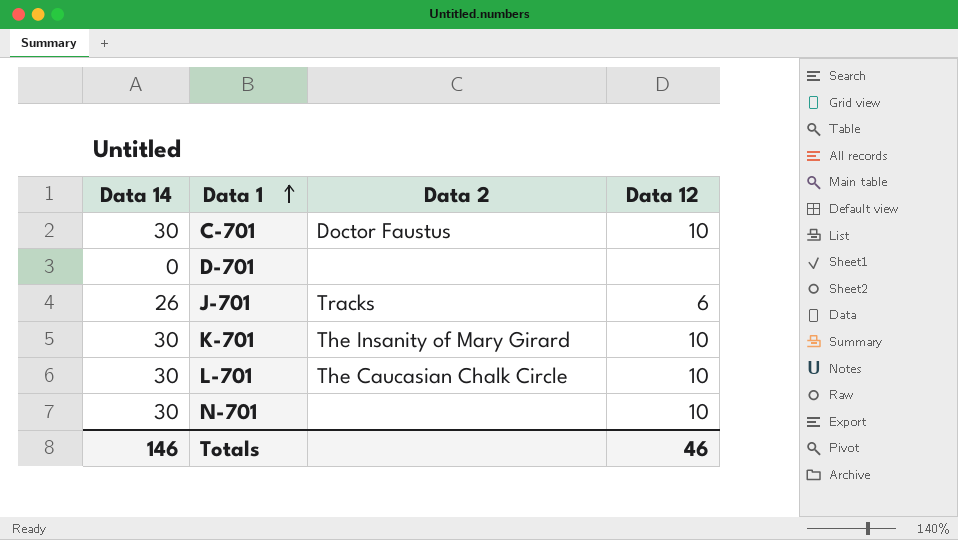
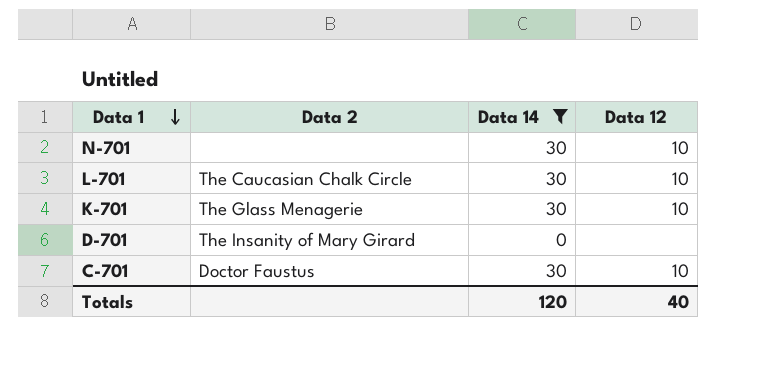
filter: none -> Data 14 != 26
row order: Data 1 ascending -> Data 1 descending
column Data 14 | position: 1 -> 3
K-701 | Data 2: The Insanity of Mary Girard -> The Glass Menagerie
D-701 | Data 2: none -> The Insanity of Mary Girard
Totals | Data 14: 146 -> 120
Totals | Data 12: 46 -> 40

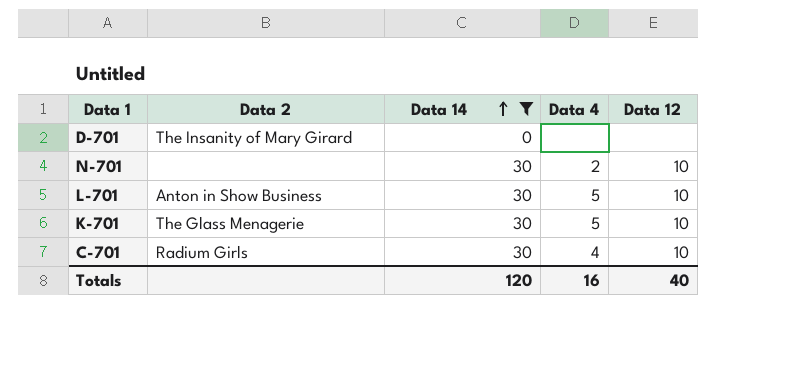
row order: Data 1 descending -> Data 14 ascending
column Data 4 | position: none -> 4
L-701 | Data 2: The Caucasian Chalk Circle -> Anton in Show Business
C-701 | Data 2: Doctor Faustus -> Radium Girls

